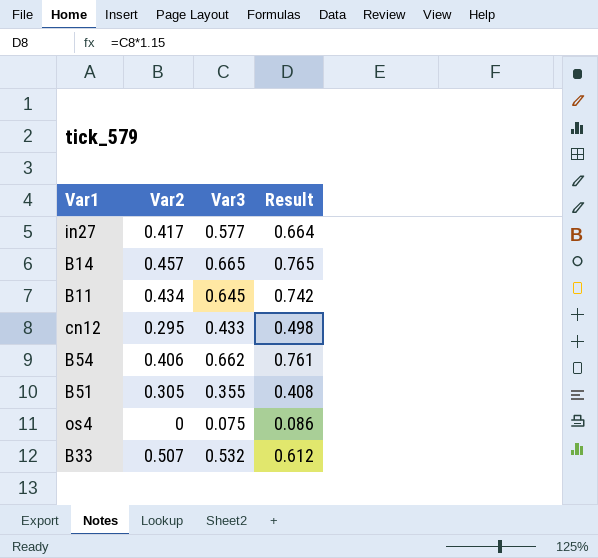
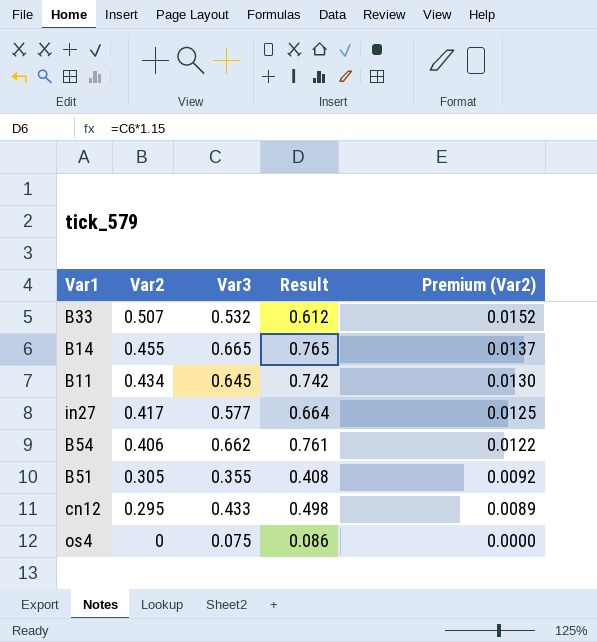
row order: none -> Var2 descending
column Premium (Var2) | formula: none -> [Var2] * 0.03
B14 | Var2: 0.457 -> 0.455

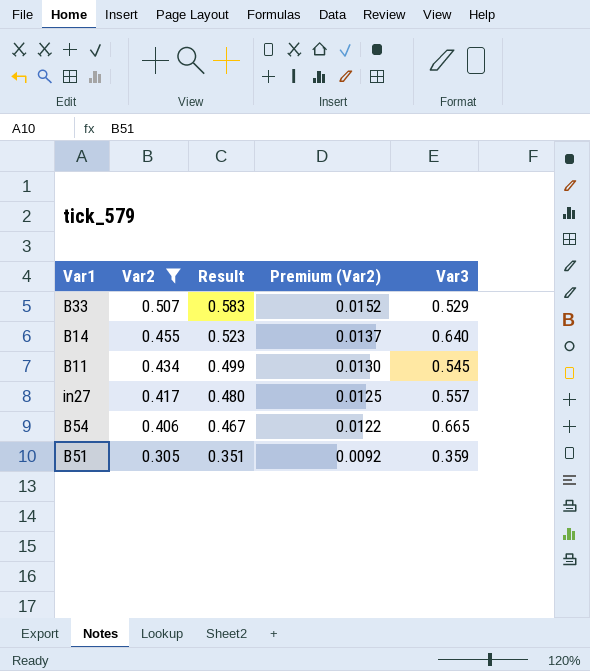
filter: none -> Var2 >= 0.305
column Result | formula: [Var3] * 1.15 -> [Var2] * 1.15
column Var3 | position: 3 -> 5
B33 | Var3: 0.532 -> 0.529
B14 | Var3: 0.665 -> 0.640
B11 | Var3: 0.645 -> 0.545
in27 | Var3: 0.577 -> 0.557
B54 | Var3: 0.662 -> 0.665
B51 | Var3: 0.355 -> 0.359

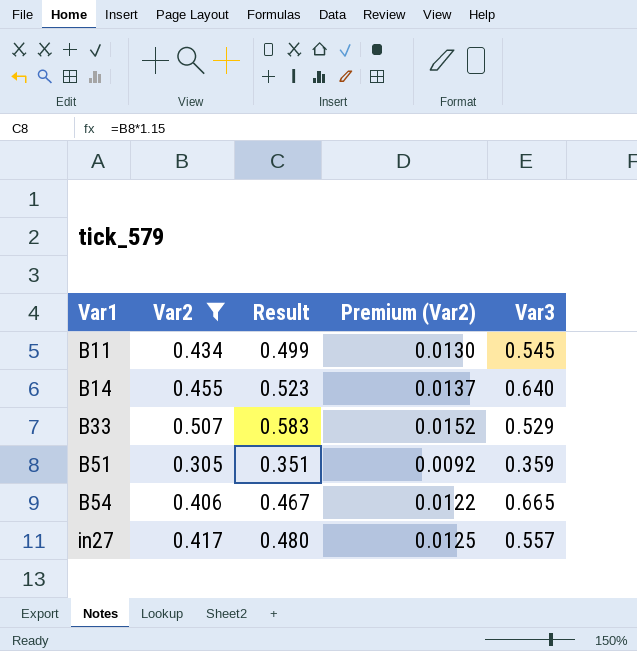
row order: Var2 descending -> Var1 ascending

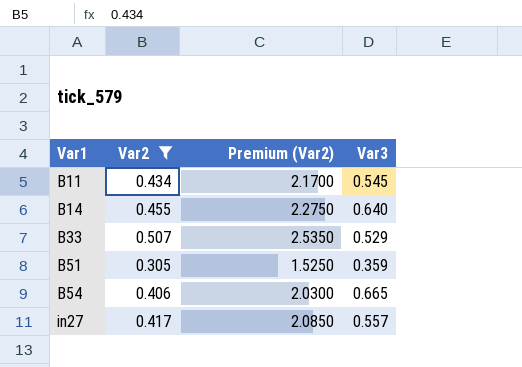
column Result | formula: [Var2] * 1.15 -> none
column Premium (Var2) | formula: [Var2] * 0.03 -> [Var2] * 5

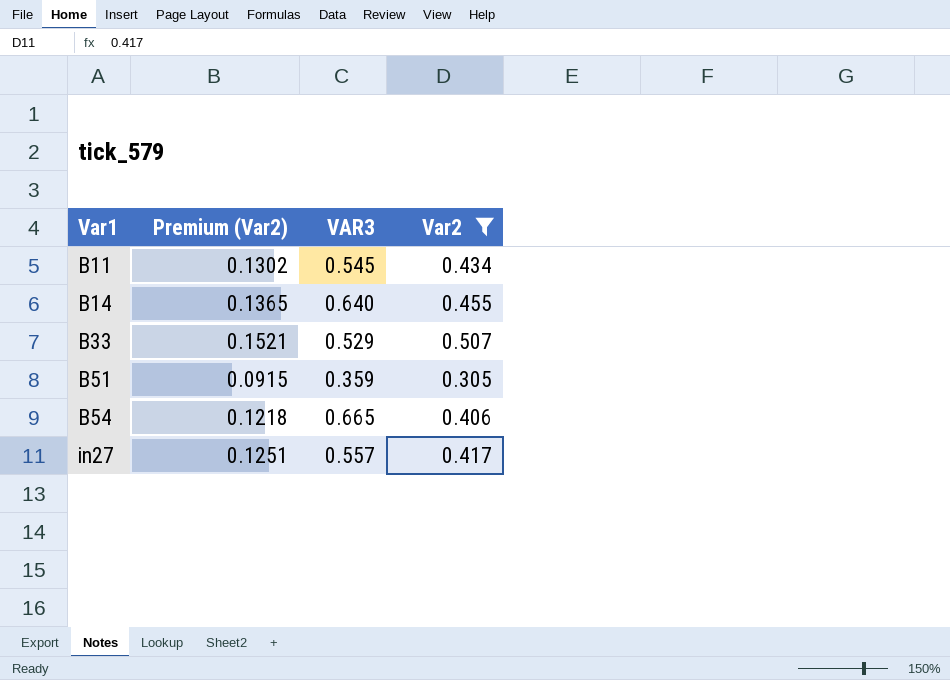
column Premium (Var2) | formula: [Var2] * 5 -> [Var2] * 0.3
column name: Var3 -> VAR3
column Var2 | position: 2 -> 4

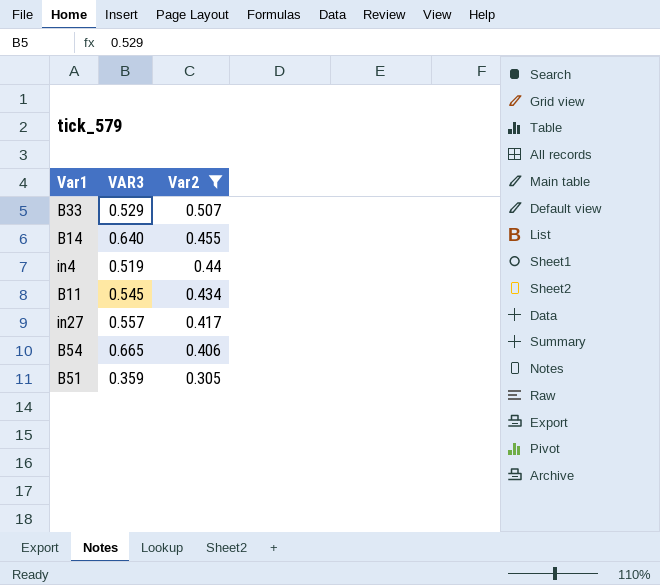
row order: Var1 ascending -> Var2 descending
column Premium (Var2) | formula: [Var2] * 0.3 -> none
row in4: none -> 0.519 | 0.44

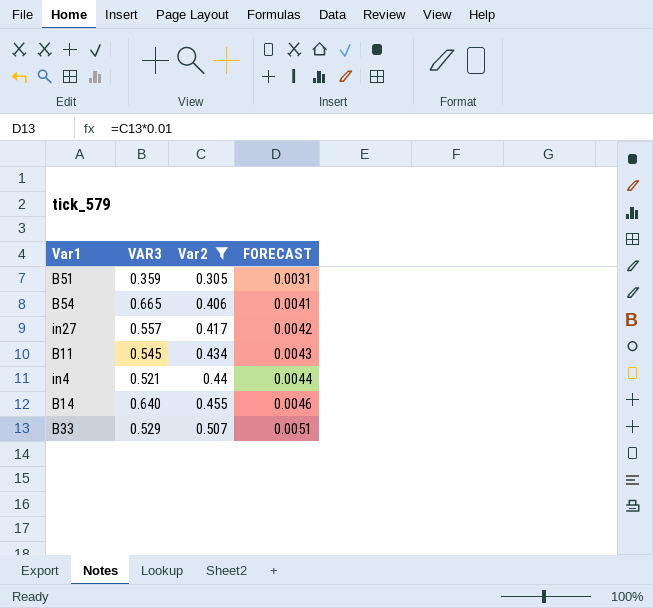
row order: Var2 descending -> Var2 ascending
column FORECAST | formula: none -> [Var2] * 0.01
in4 | VAR3: 0.519 -> 0.521

